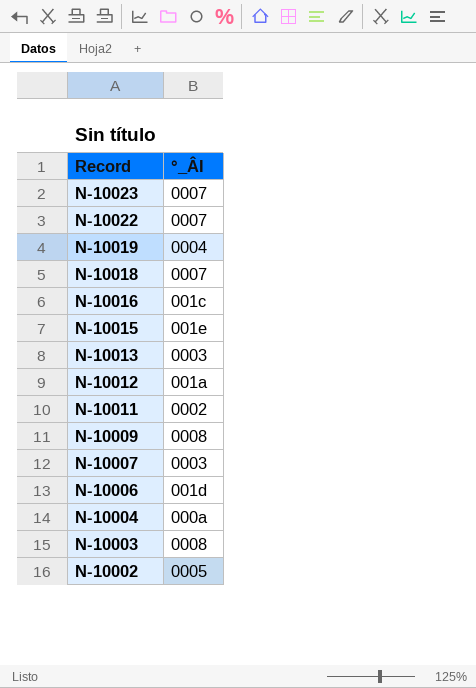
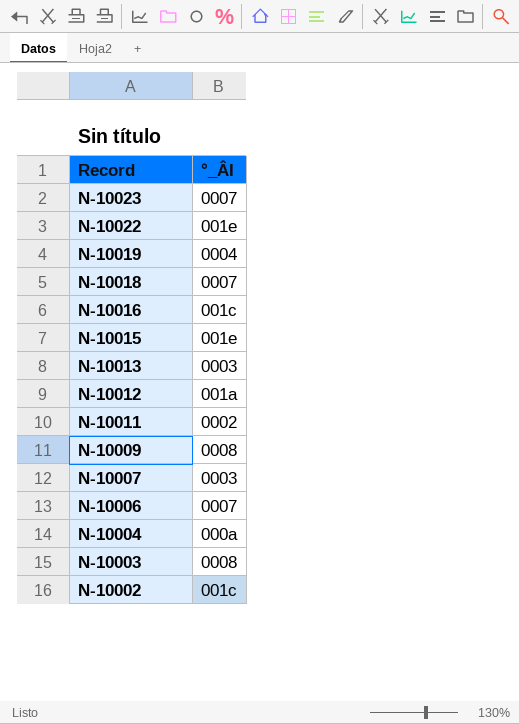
N-10022 | °_ÂI: 0007 -> 001e
N-10006 | °_ÂI: 001d -> 0007
N-10002 | °_ÂI: 0005 -> 001c

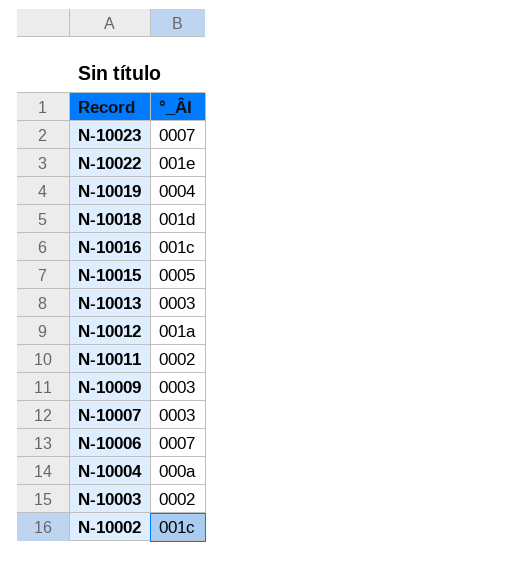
N-10018 | °_ÂI: 0007 -> 001d
N-10015 | °_ÂI: 001e -> 0005
N-10009 | °_ÂI: 0008 -> 0003
N-10003 | °_ÂI: 0008 -> 0002

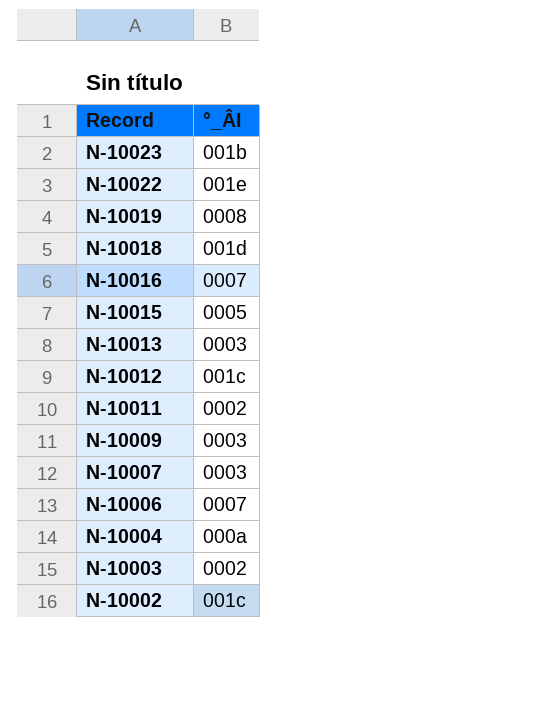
N-10023 | °_ÂI: 0007 -> 001b
N-10019 | °_ÂI: 0004 -> 0008
N-10016 | °_ÂI: 001c -> 0007
N-10012 | °_ÂI: 001a -> 001c

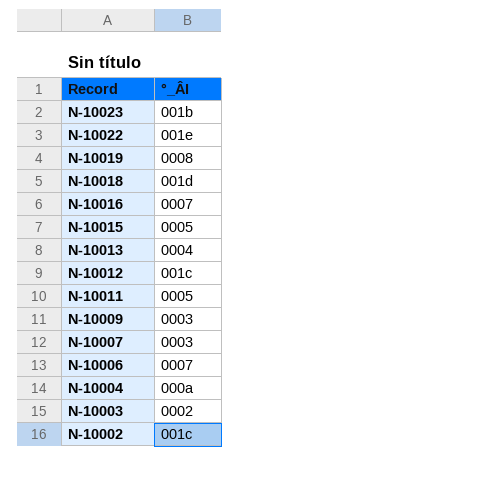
N-10013 | °_ÂI: 0003 -> 0004
N-10011 | °_ÂI: 0002 -> 0005

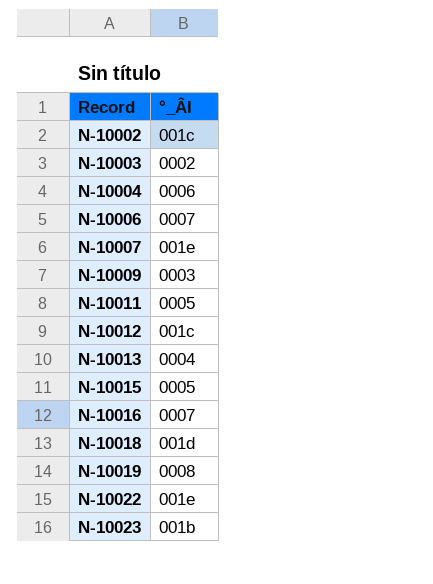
row order: Record descending -> Record ascending
N-10004 | °_ÂI: 000a -> 0006
N-10007 | °_ÂI: 0003 -> 001e

